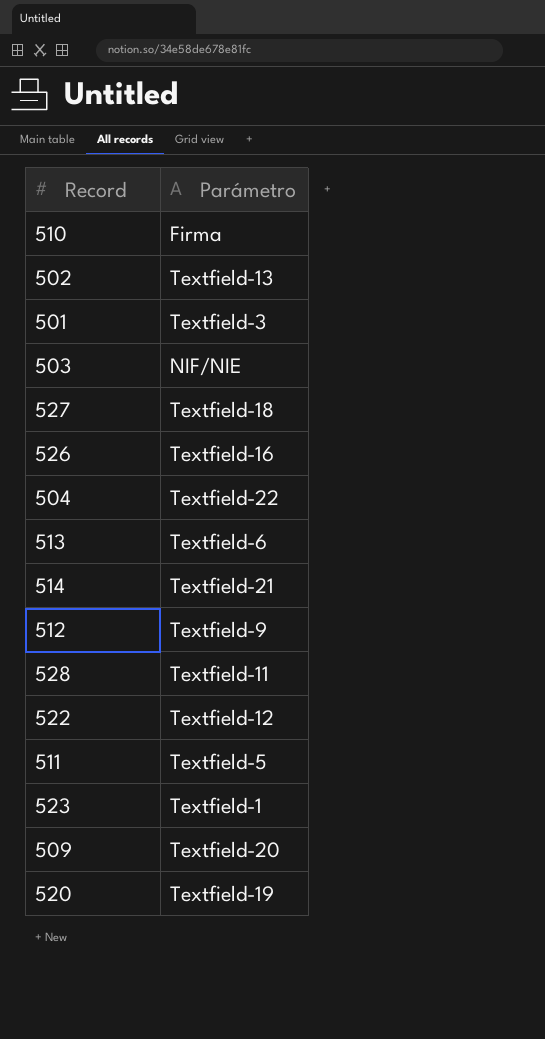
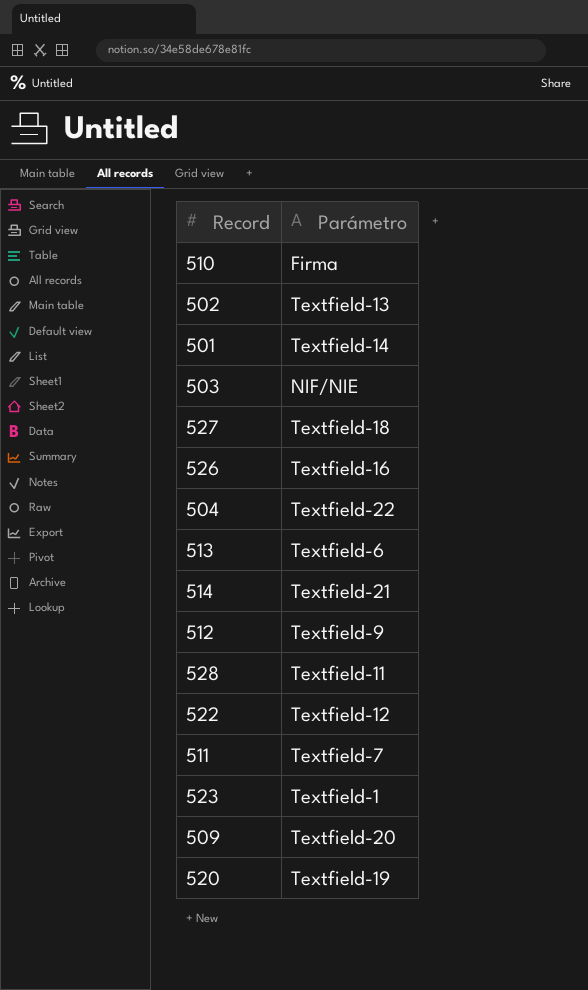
501 | Parámetro: Textfield-3 -> Textfield-14
511 | Parámetro: Textfield-5 -> Textfield-7

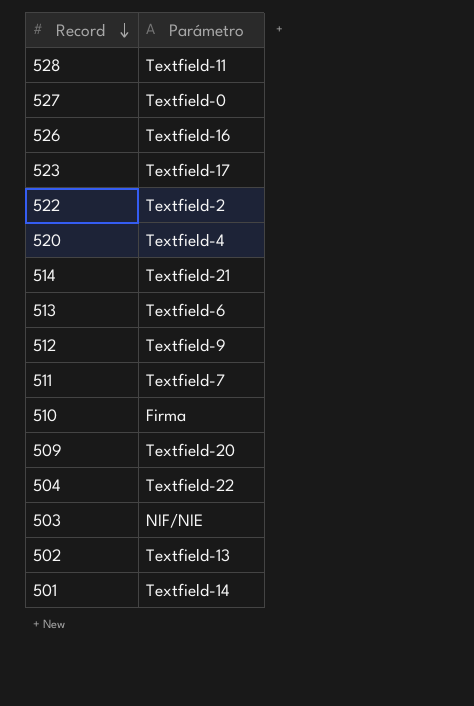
row order: none -> Record descending
527 | Parámetro: Textfield-18 -> Textfield-0
523 | Parámetro: Textfield-1 -> Textfield-17
522 | Parámetro: Textfield-12 -> Textfield-2
520 | Parámetro: Textfield-19 -> Textfield-4

